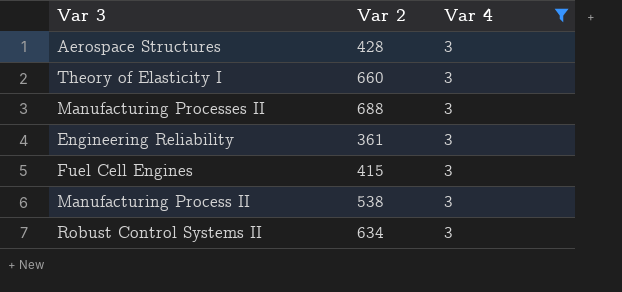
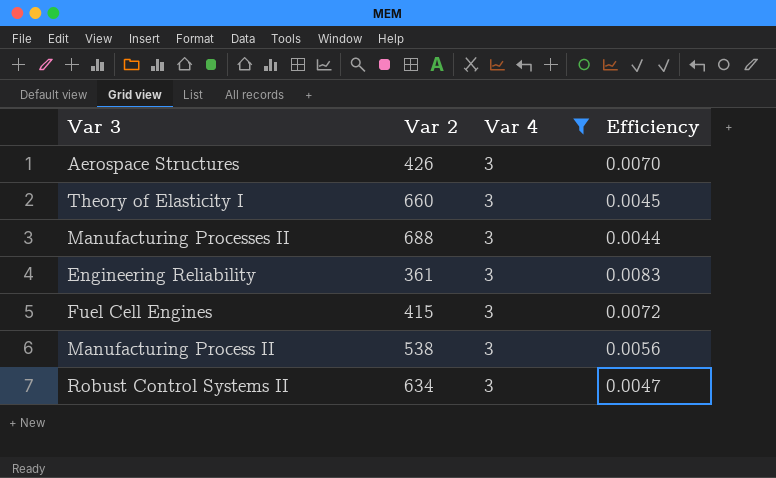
column Efficiency | formula: none -> [Var 4] / [Var 2]
Aerospace Structures | Var 2: 428 -> 426

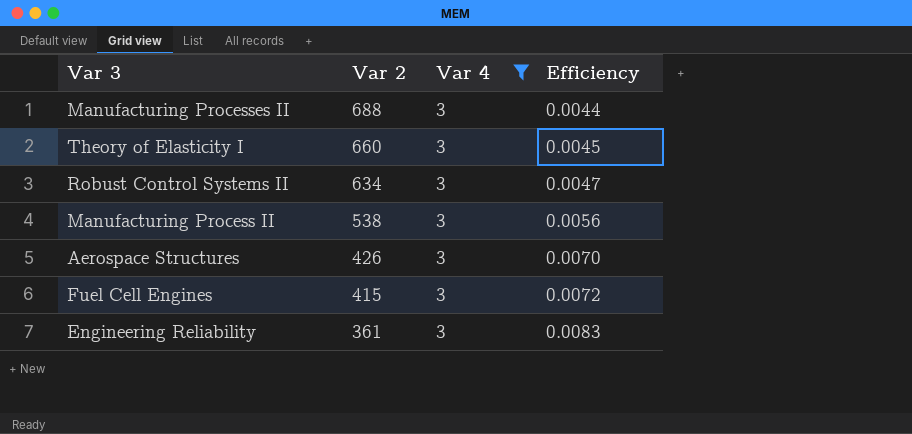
row order: none -> Var 2 descending

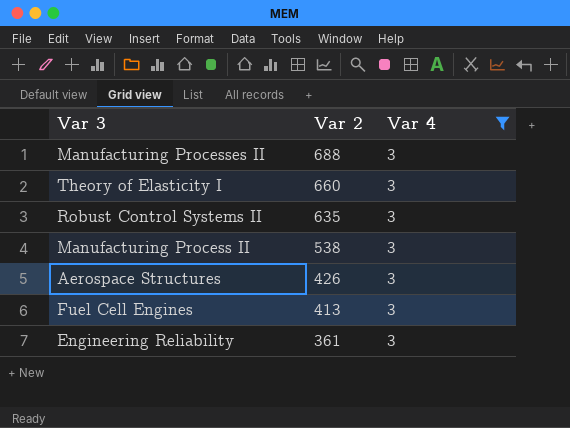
column Efficiency | formula: [Var 4] / [Var 2] -> none
Robust Control Systems II | Var 2: 634 -> 635
Fuel Cell Engines | Var 2: 415 -> 413

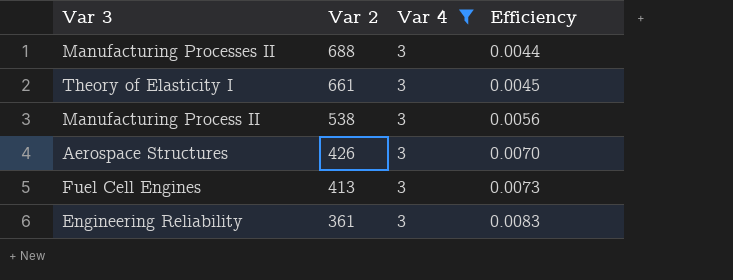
column Efficiency | formula: none -> [Var 4] / [Var 2]
row Robust Control Systems II: 635 | 3 -> none
Theory of Elasticity I | Var 2: 660 -> 661

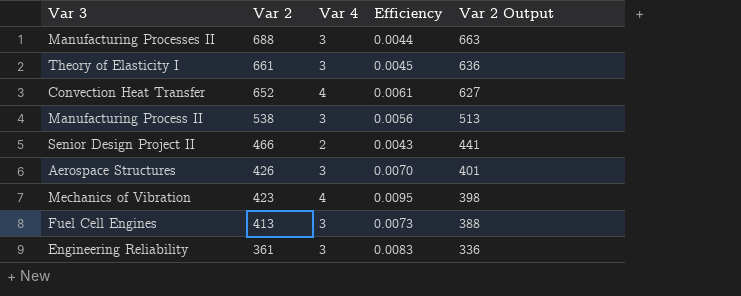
filter: Var 4 = 3 -> none
column Var 2 Output | formula: none -> [Var 2] - 25

